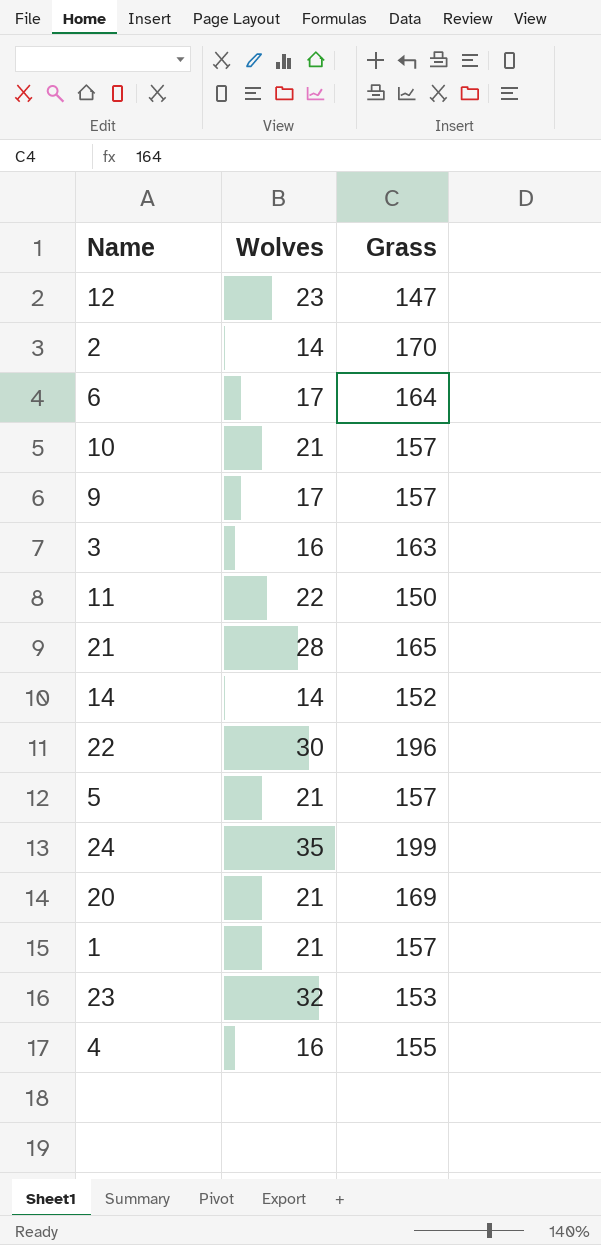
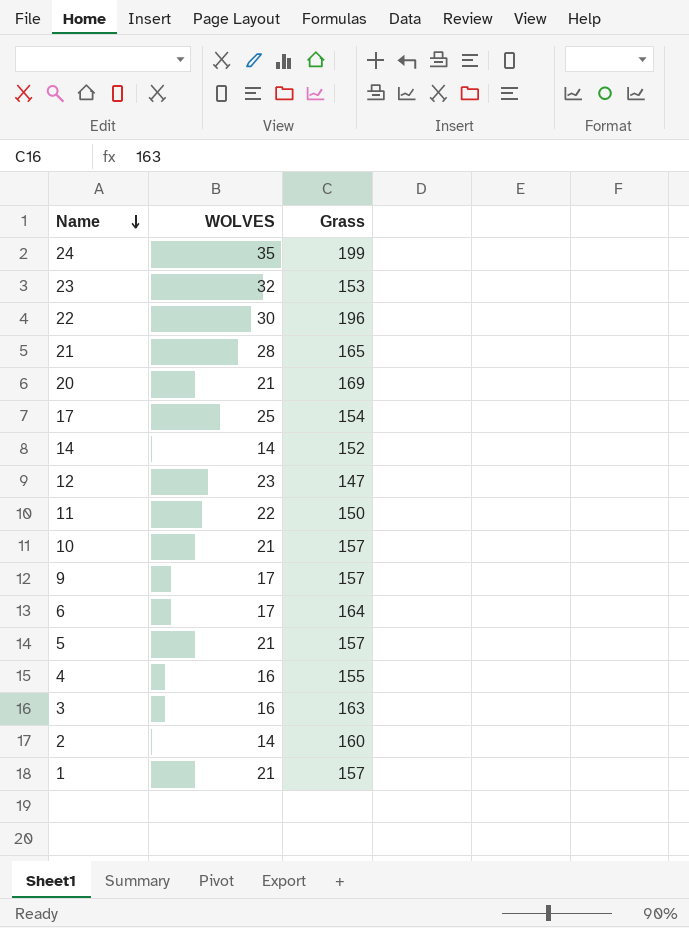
row order: none -> Name descending
column name: Wolves -> WOLVES
row 17: none -> 25 | 154
2 | Grass: 170 -> 160

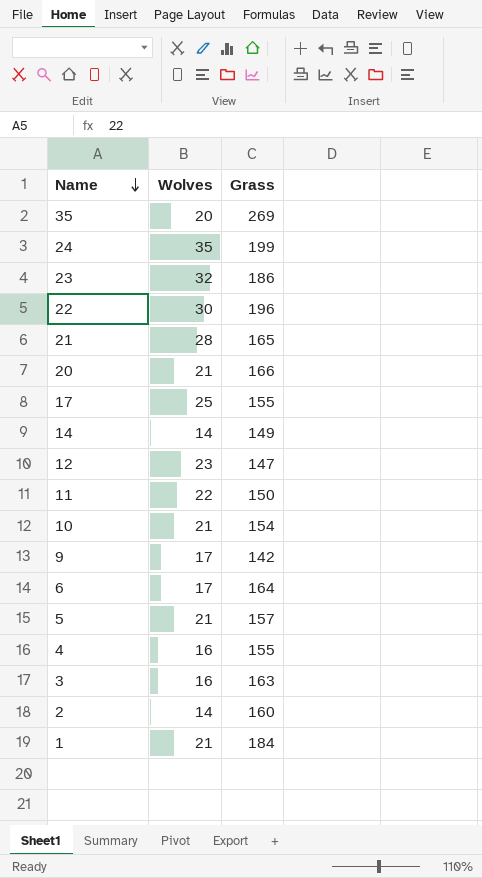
column name: WOLVES -> Wolves
row 35: none -> 20 | 269
23 | Grass: 153 -> 186
20 | Grass: 169 -> 166
17 | Grass: 154 -> 155
14 | Grass: 152 -> 149
10 | Grass: 157 -> 154
9 | Grass: 157 -> 142
1 | Grass: 157 -> 184

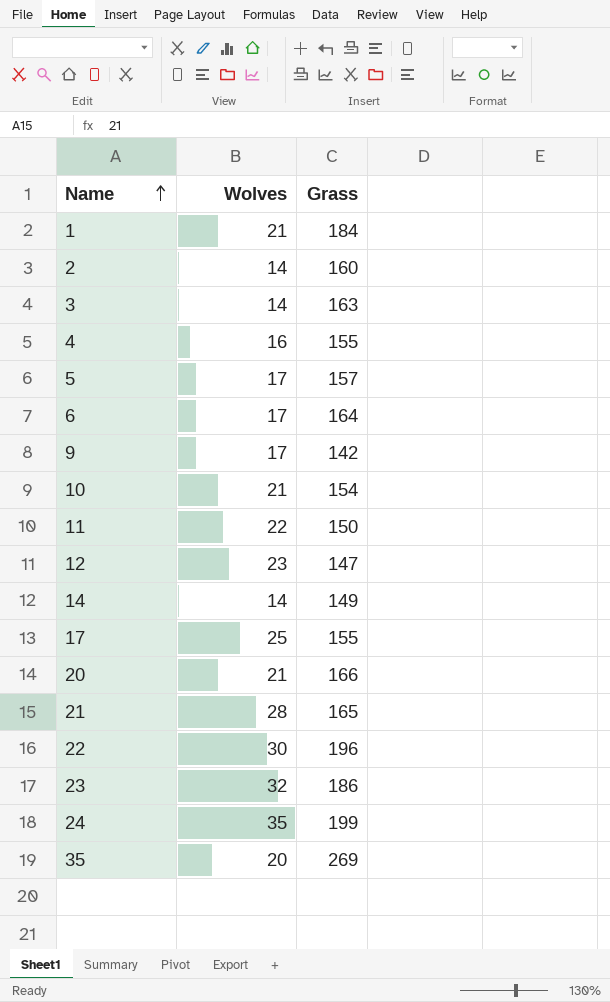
row order: Name descending -> Name ascending
3 | Wolves: 16 -> 14
5 | Wolves: 21 -> 17

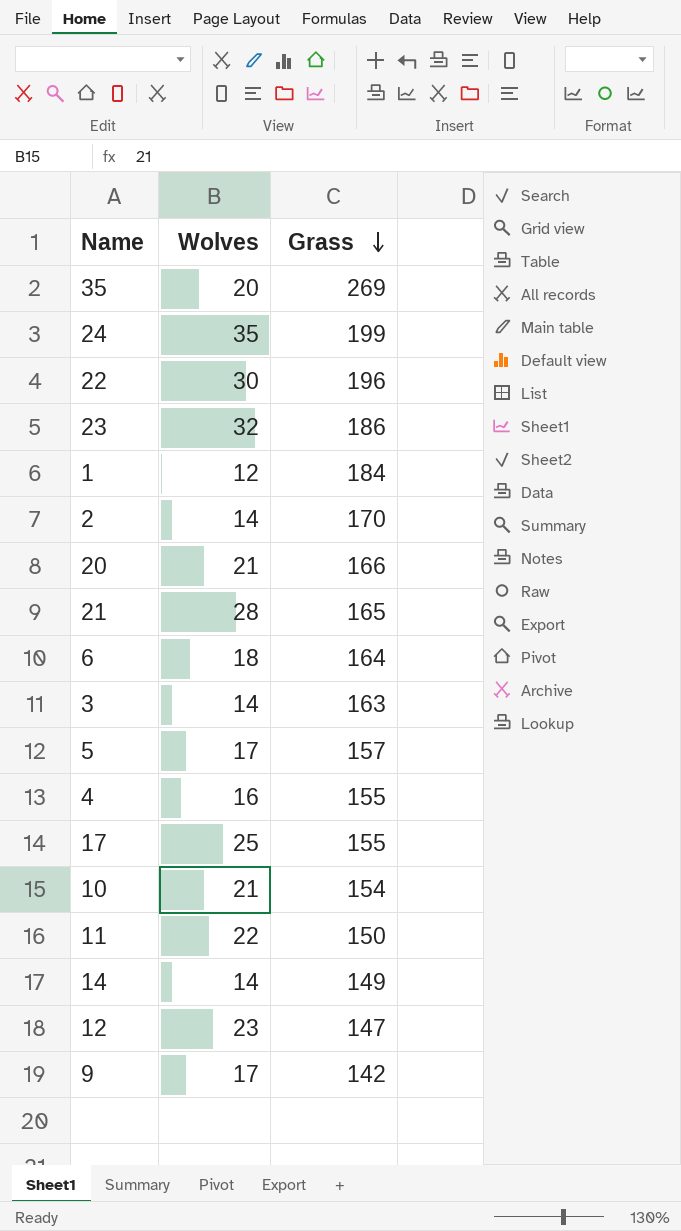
row order: Name ascending -> Grass descending
1 | Wolves: 21 -> 12
2 | Grass: 160 -> 170
6 | Wolves: 17 -> 18

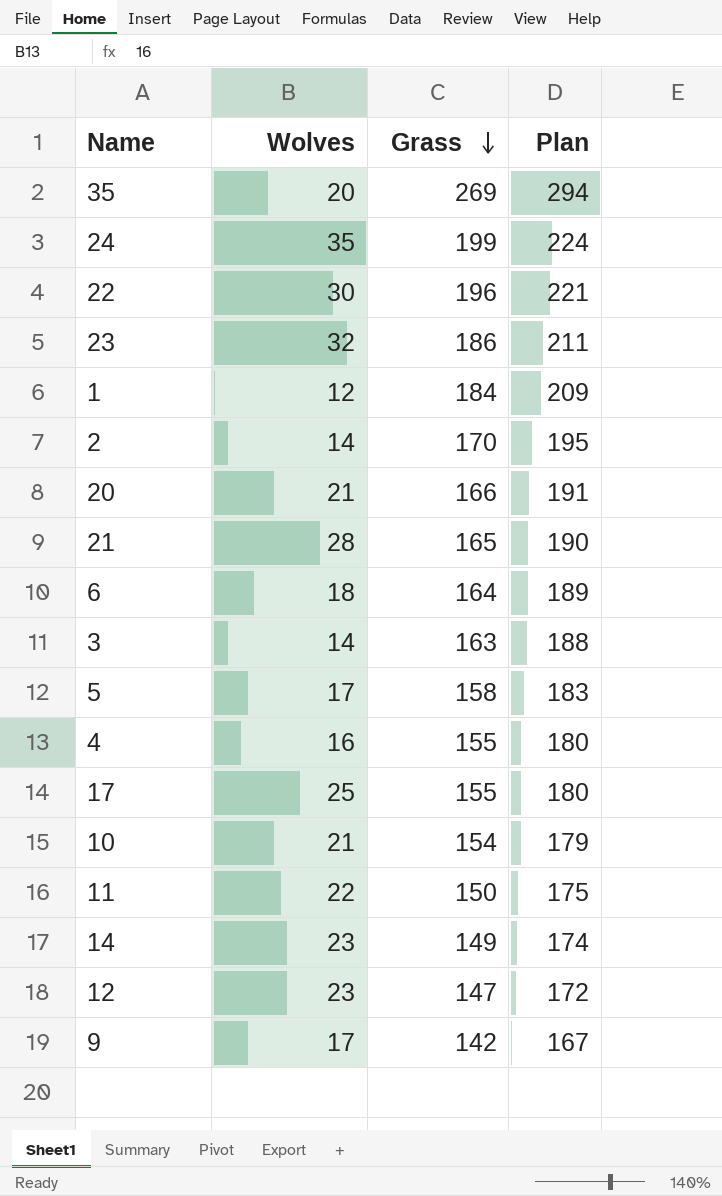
column Plan | formula: none -> [Grass] + 25
5 | Grass: 157 -> 158
14 | Wolves: 14 -> 23

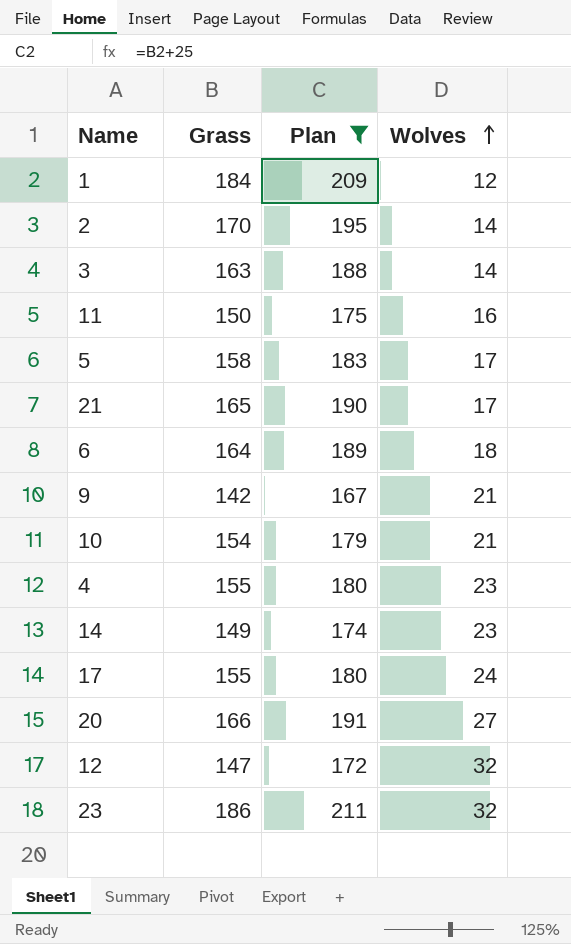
filter: none -> Plan <= 211
row order: Grass descending -> Wolves ascending
column Wolves | position: 2 -> 4
11 | Wolves: 22 -> 16
21 | Wolves: 28 -> 17
9 | Wolves: 17 -> 21
4 | Wolves: 16 -> 23
17 | Wolves: 25 -> 24
20 | Wolves: 21 -> 27
12 | Wolves: 23 -> 32

